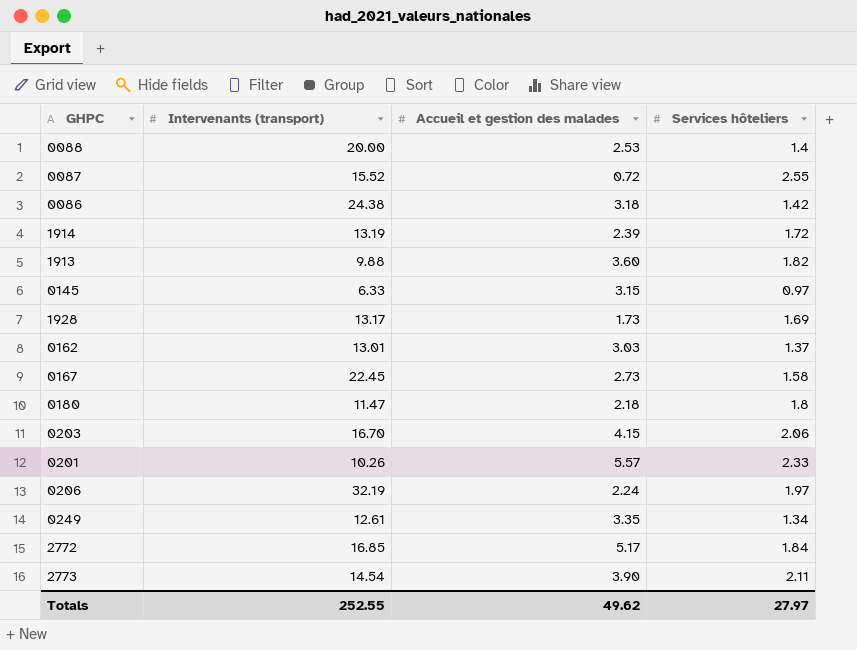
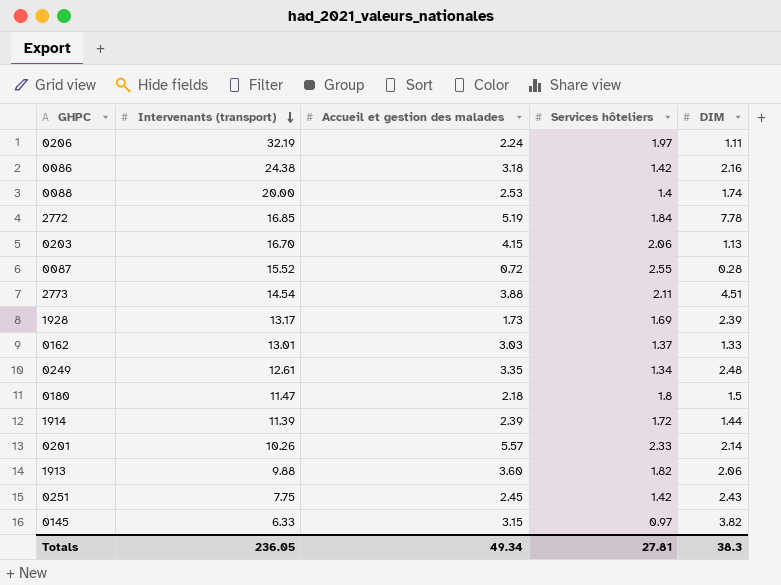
row order: none -> Intervenants (transport) descending
column DIM | position: none -> 5
row 0167: 22.45 | 2.73 | 1.58 -> none
2772 | Accueil et gestion des malades: 5.17 -> 5.19
2773 | Accueil et gestion des malades: 3.90 -> 3.88
1914 | Intervenants (transport): 13.19 -> 11.39
row 0251: none -> 7.75 | 2.45 | 1.42 | 2.43
Totals | Intervenants (transport): 252.55 -> 236.05
Totals | Accueil et gestion des malades: 49.62 -> 49.34
Totals | Services hôteliers: 27.97 -> 27.81

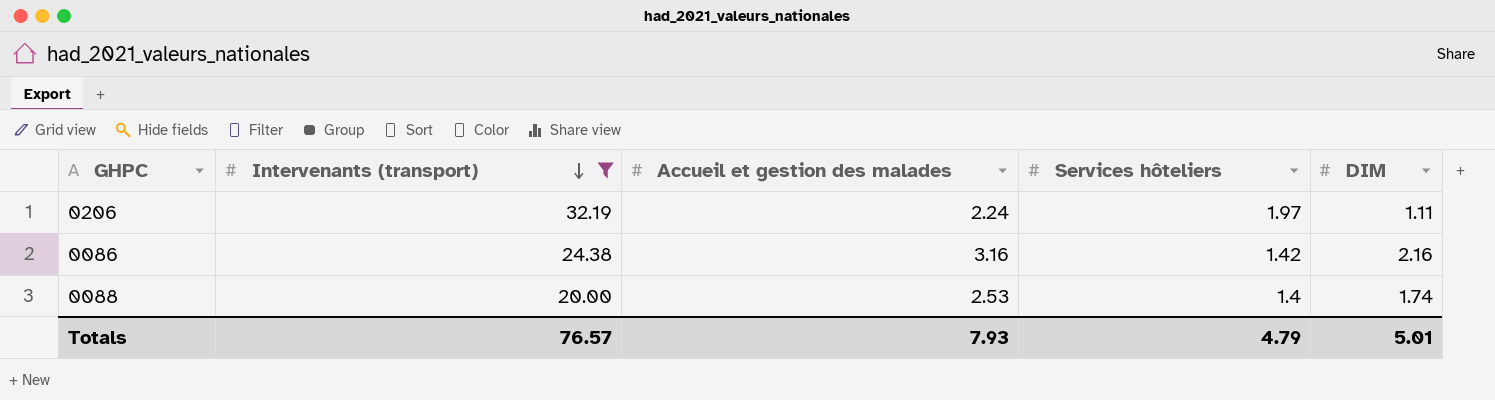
filter: none -> Intervenants (transport) >= 20.00
0086 | Accueil et gestion des malades: 3.18 -> 3.16
Totals | Intervenants (transport): 236.05 -> 76.57
Totals | Accueil et gestion des malades: 49.34 -> 7.93
Totals | Services hôteliers: 27.81 -> 4.79
Totals | DIM: 38.3 -> 5.01

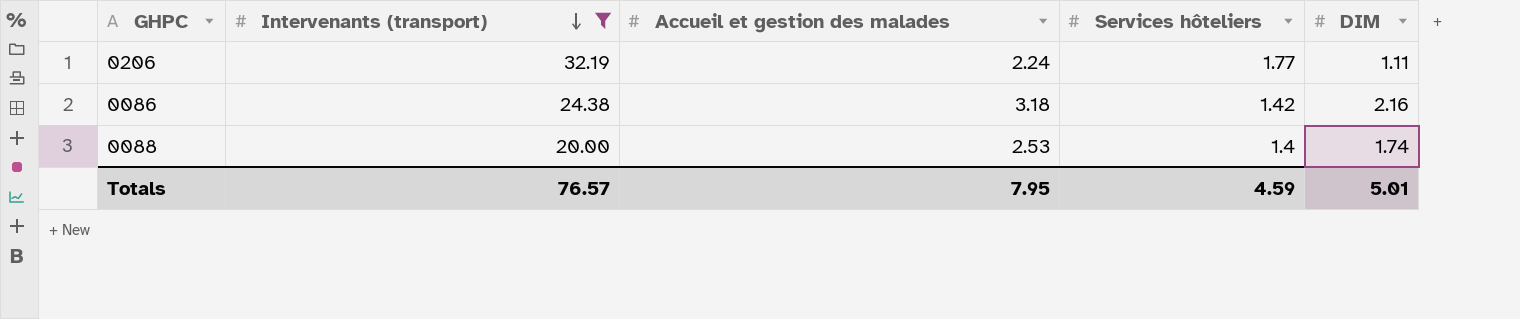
0206 | Services hôteliers: 1.97 -> 1.77
0086 | Accueil et gestion des malades: 3.16 -> 3.18
Totals | Accueil et gestion des malades: 7.93 -> 7.95
Totals | Services hôteliers: 4.79 -> 4.59

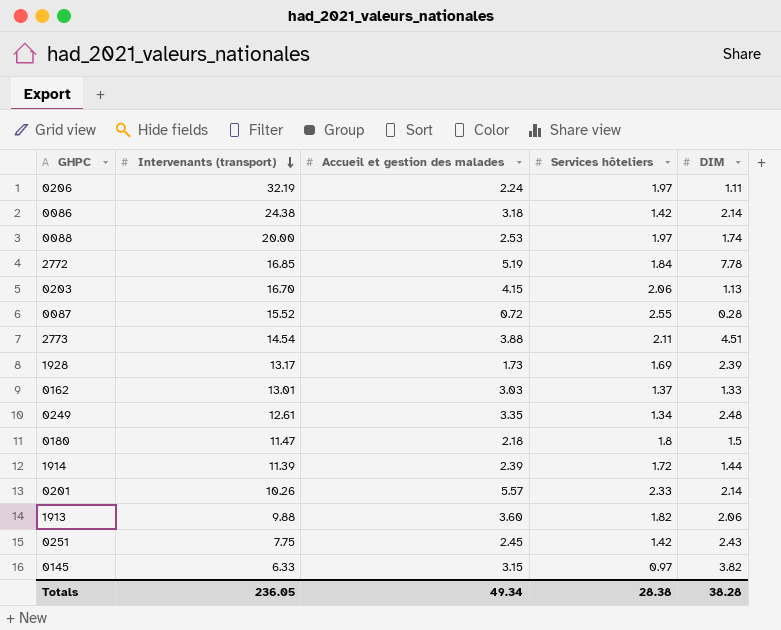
filter: Intervenants (transport) >= 20.00 -> none
0206 | Services hôteliers: 1.77 -> 1.97
0086 | DIM: 2.16 -> 2.14
0088 | Services hôteliers: 1.4 -> 1.97
Totals | Intervenants (transport): 76.57 -> 236.05
Totals | Accueil et gestion des malades: 7.95 -> 49.34
Totals | Services hôteliers: 4.59 -> 28.38
Totals | DIM: 5.01 -> 38.28

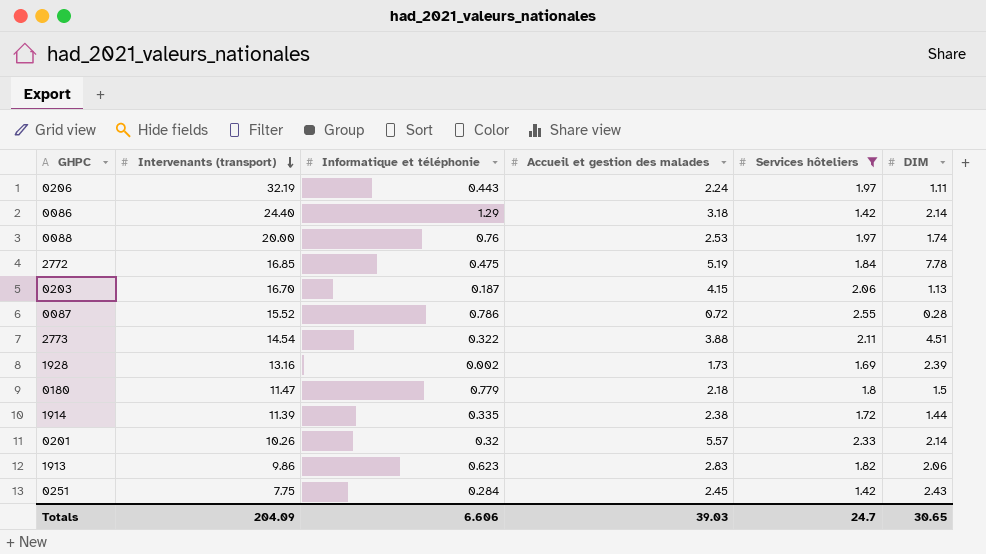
filter: none -> Services hôteliers >= 1.42
column Informatique et téléphonie | position: none -> 3
0086 | Intervenants (transport): 24.38 -> 24.40
1928 | Intervenants (transport): 13.17 -> 13.16
1914 | Accueil et gestion des malades: 2.39 -> 2.38
1913 | Intervenants (transport): 9.88 -> 9.86
1913 | Accueil et gestion des malades: 3.60 -> 2.83
Totals | Intervenants (transport): 236.05 -> 204.09
Totals | Accueil et gestion des malades: 49.34 -> 39.03
Totals | Services hôteliers: 28.38 -> 24.7
Totals | DIM: 38.28 -> 30.65

